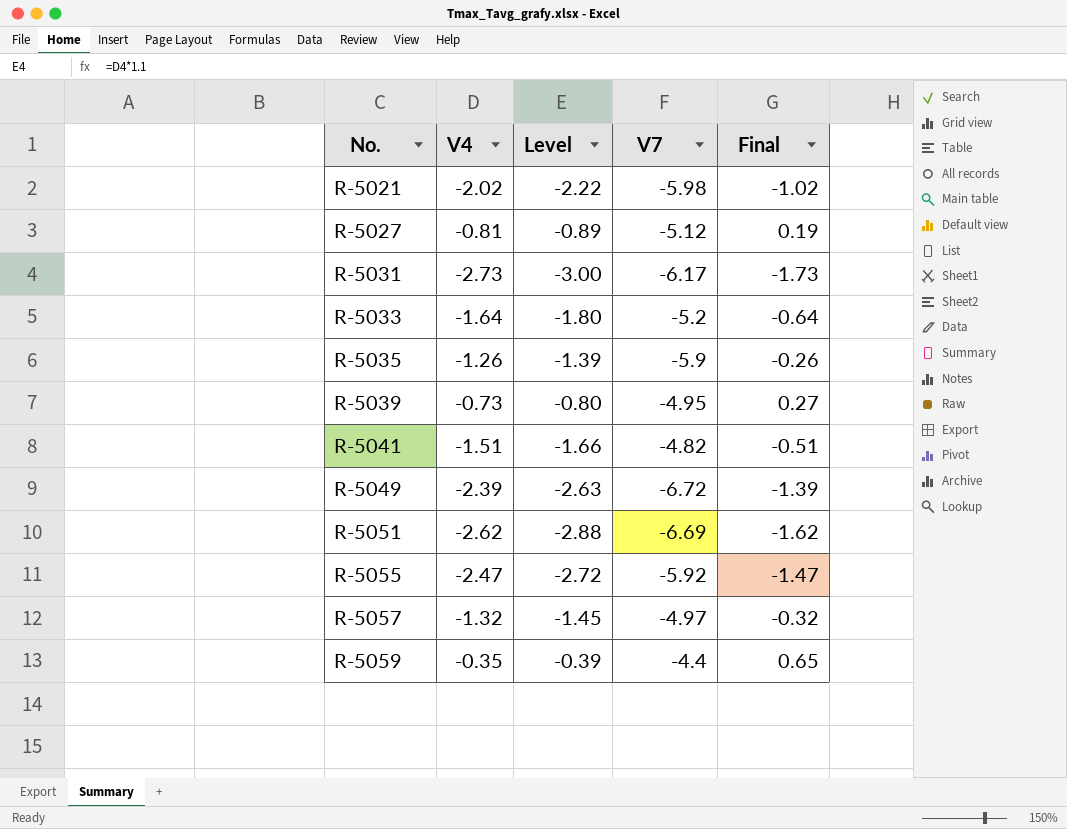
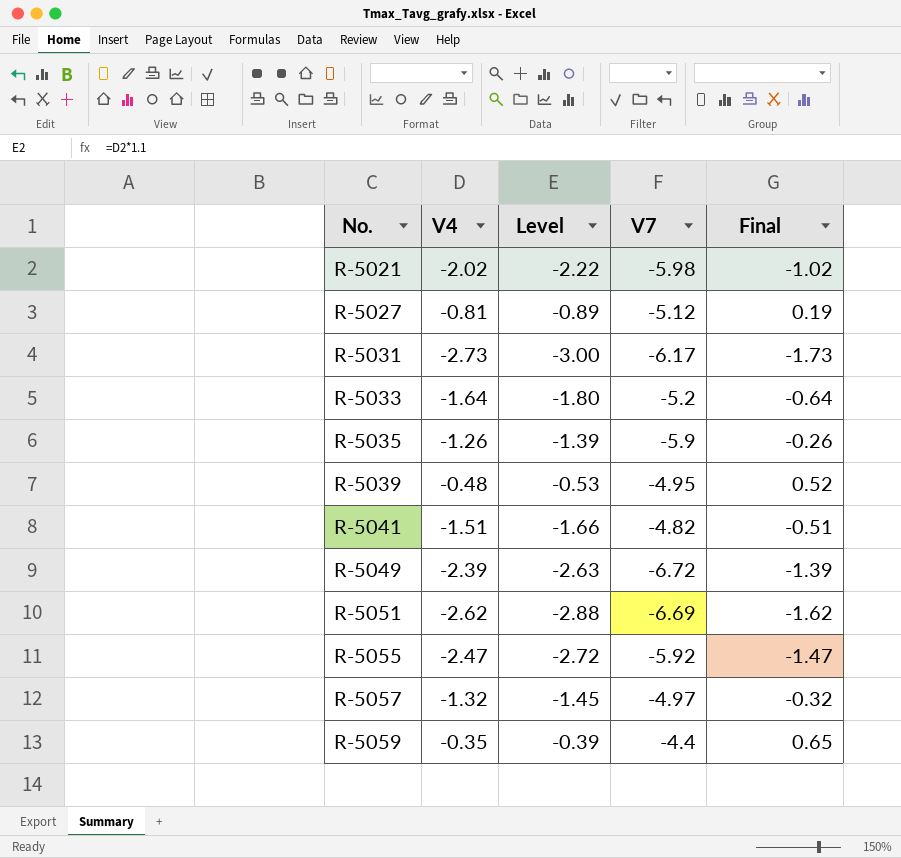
R-5039 | V4: -0.73 -> -0.48
R-5039 | Level: -0.80 -> -0.53
R-5039 | Final: 0.27 -> 0.52

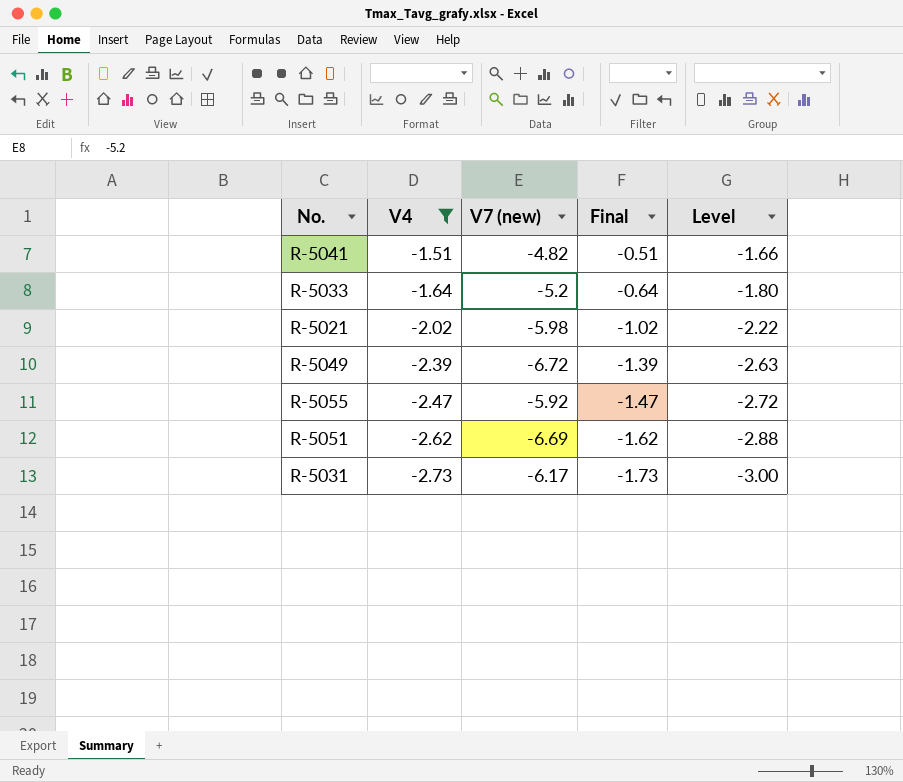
filter: none -> V4 <= -1.51
row order: No. ascending -> V4 descending
column name: V7 -> V7 (new)
column Level | position: 3 -> 5

